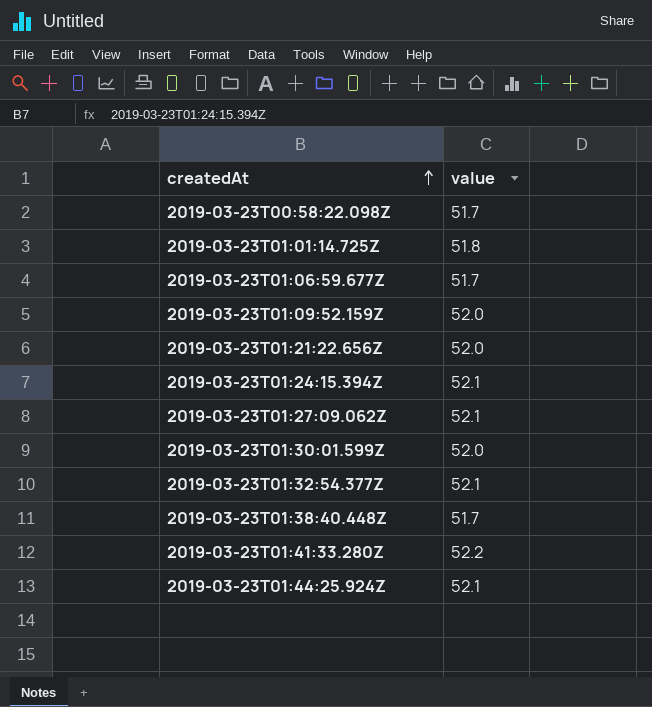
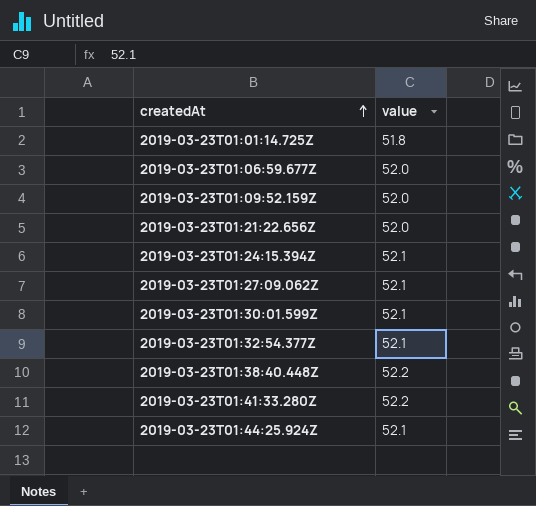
row 2019-03-23T00:58:22.098Z: 51.7 -> none
2019-03-23T01:06:59.677Z | value: 51.7 -> 52.0
2019-03-23T01:30:01.599Z | value: 52.0 -> 52.1
2019-03-23T01:38:40.448Z | value: 51.7 -> 52.2

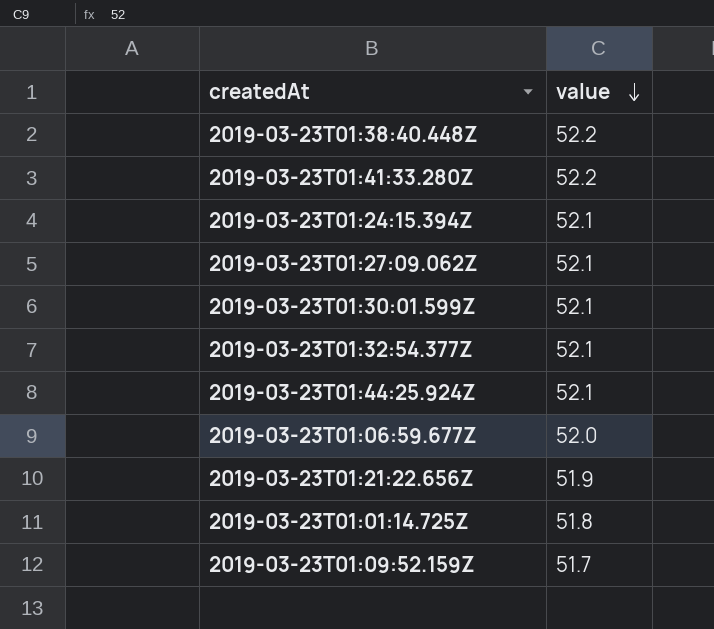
row order: createdAt ascending -> value descending
2019-03-23T01:21:22.656Z | value: 52.0 -> 51.9
2019-03-23T01:09:52.159Z | value: 52.0 -> 51.7

